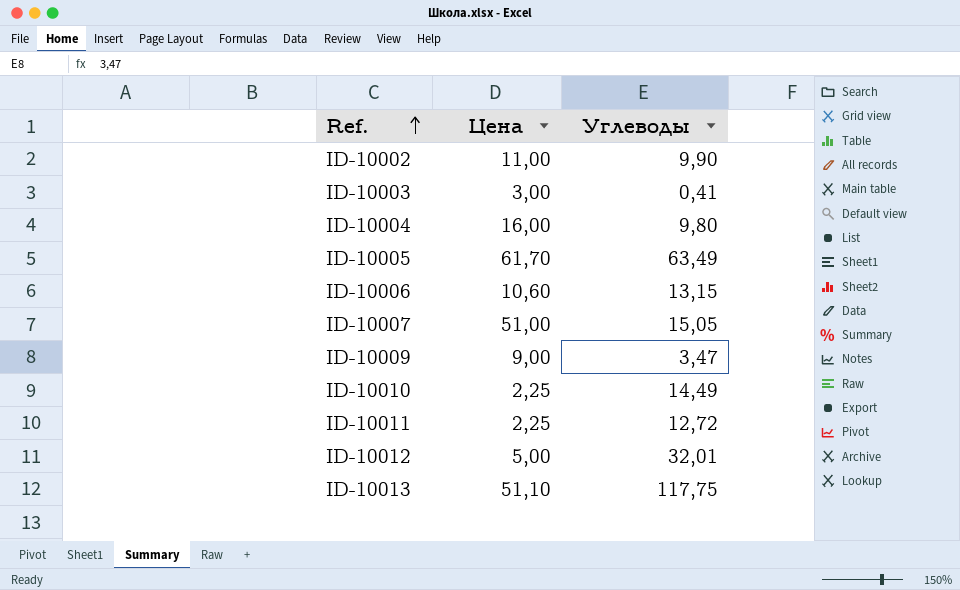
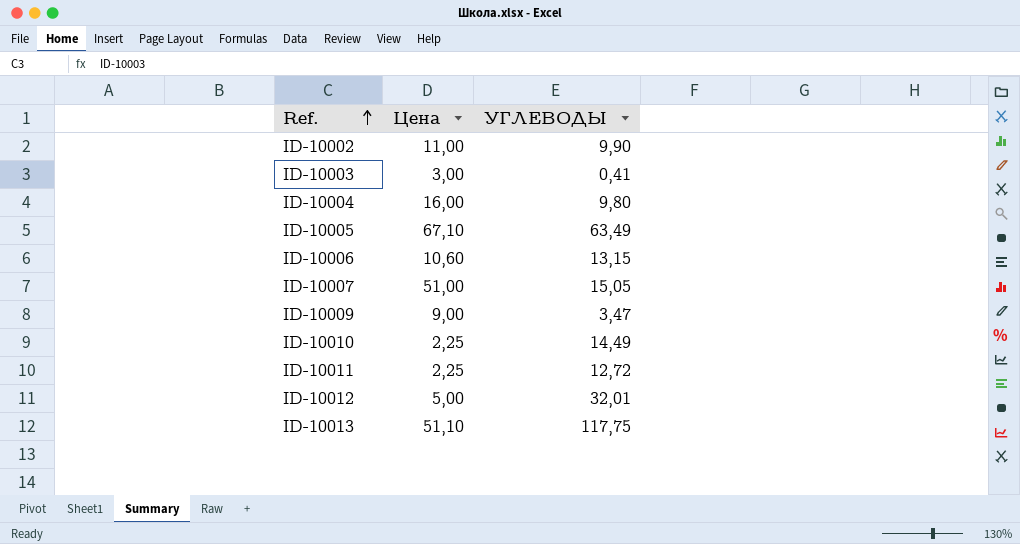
column name: Углеводы -> УГЛЕВОДЫ
ID-10005 | Цена: 61,70 -> 67,10

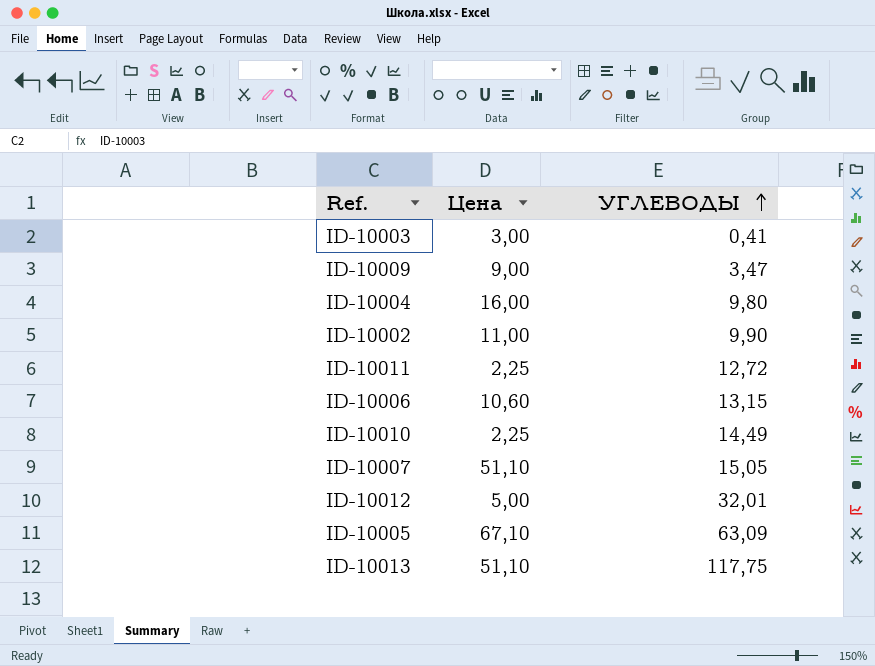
row order: Ref. ascending -> УГЛЕВОДЫ ascending
ID-10007 | Цена: 51,00 -> 51,10
ID-10005 | УГЛЕВОДЫ: 63,49 -> 63,09

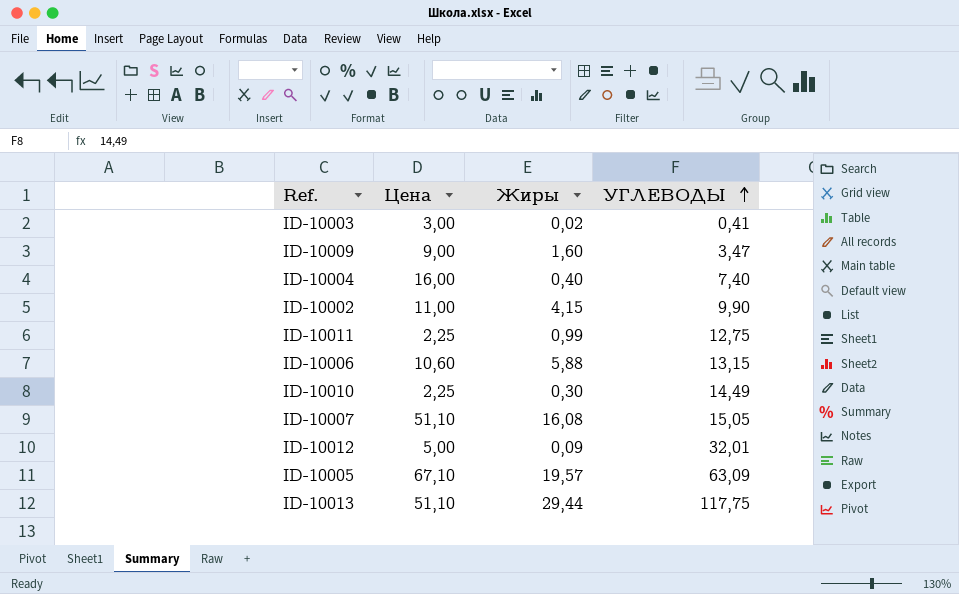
column Жиры | position: none -> 3
ID-10004 | УГЛЕВОДЫ: 9,80 -> 7,40
ID-10011 | УГЛЕВОДЫ: 12,72 -> 12,75

